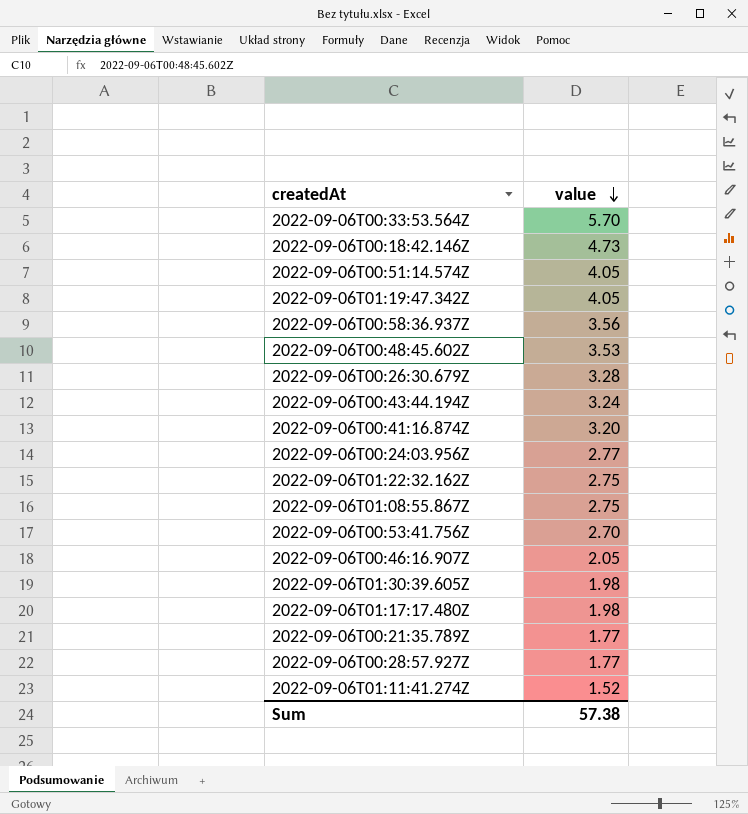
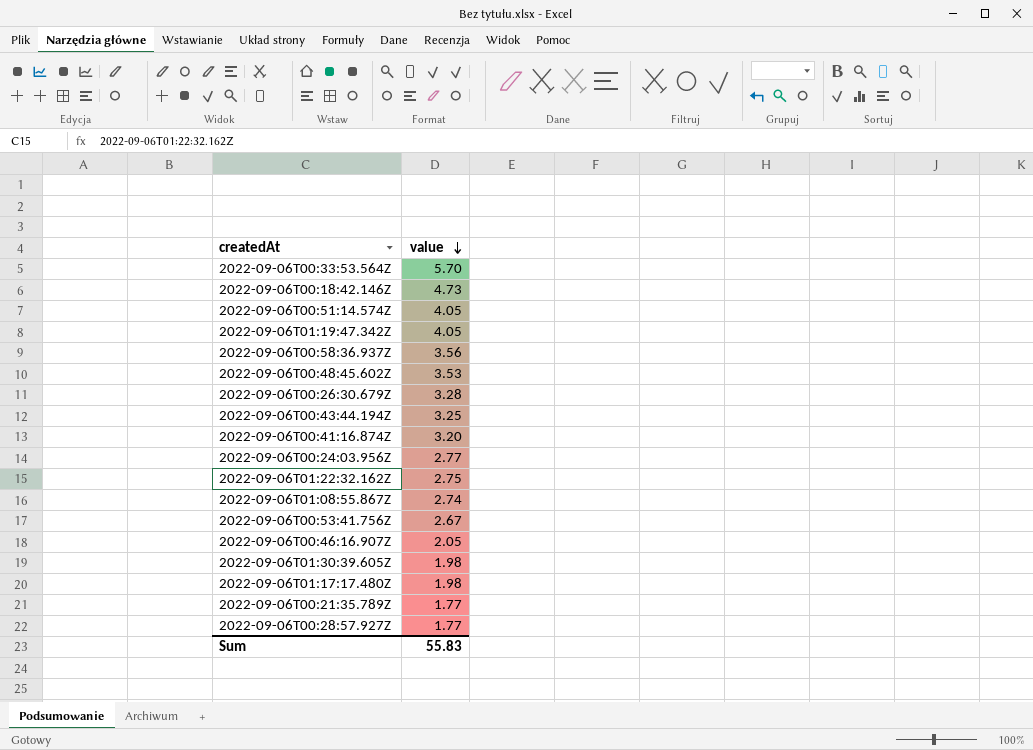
row 2022-09-06T01:11:41.274Z: 1.52 -> none
2022-09-06T00:43:44.194Z | value: 3.24 -> 3.25
2022-09-06T01:08:55.867Z | value: 2.75 -> 2.74
2022-09-06T00:53:41.756Z | value: 2.70 -> 2.67
Sum | value: 57.38 -> 55.83

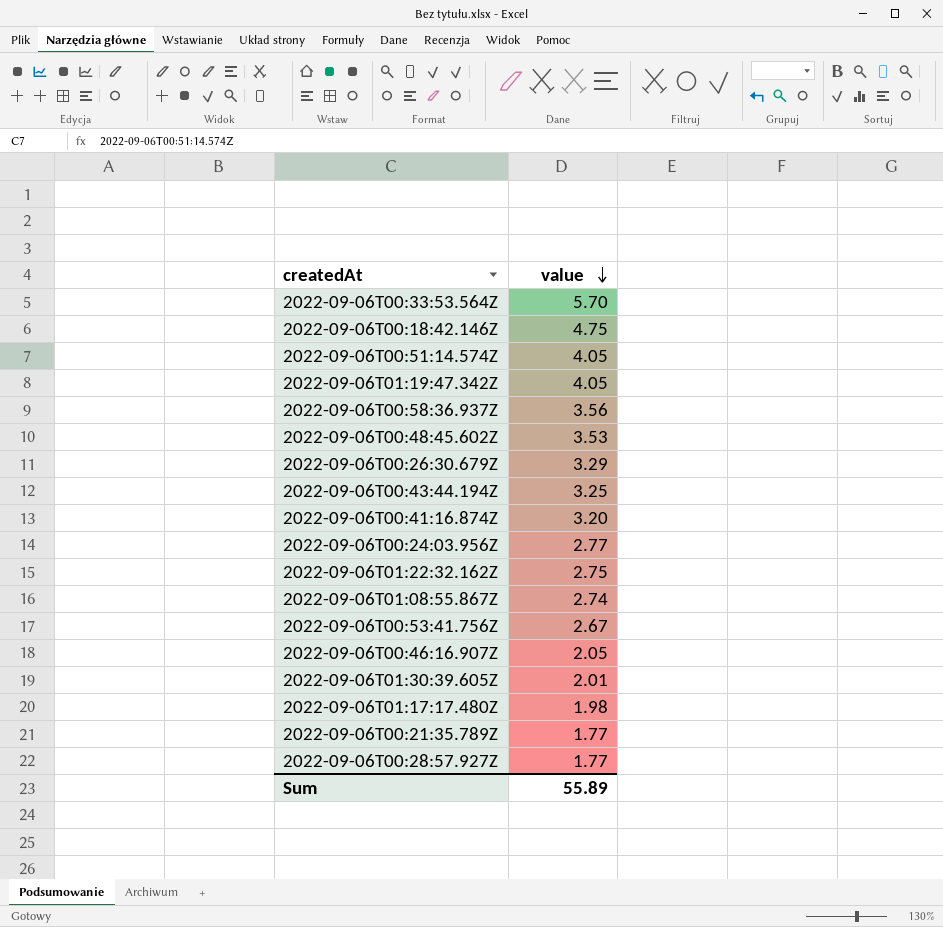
2022-09-06T00:18:42.146Z | value: 4.73 -> 4.75
2022-09-06T00:26:30.679Z | value: 3.28 -> 3.29
2022-09-06T01:30:39.605Z | value: 1.98 -> 2.01
Sum | value: 55.83 -> 55.89

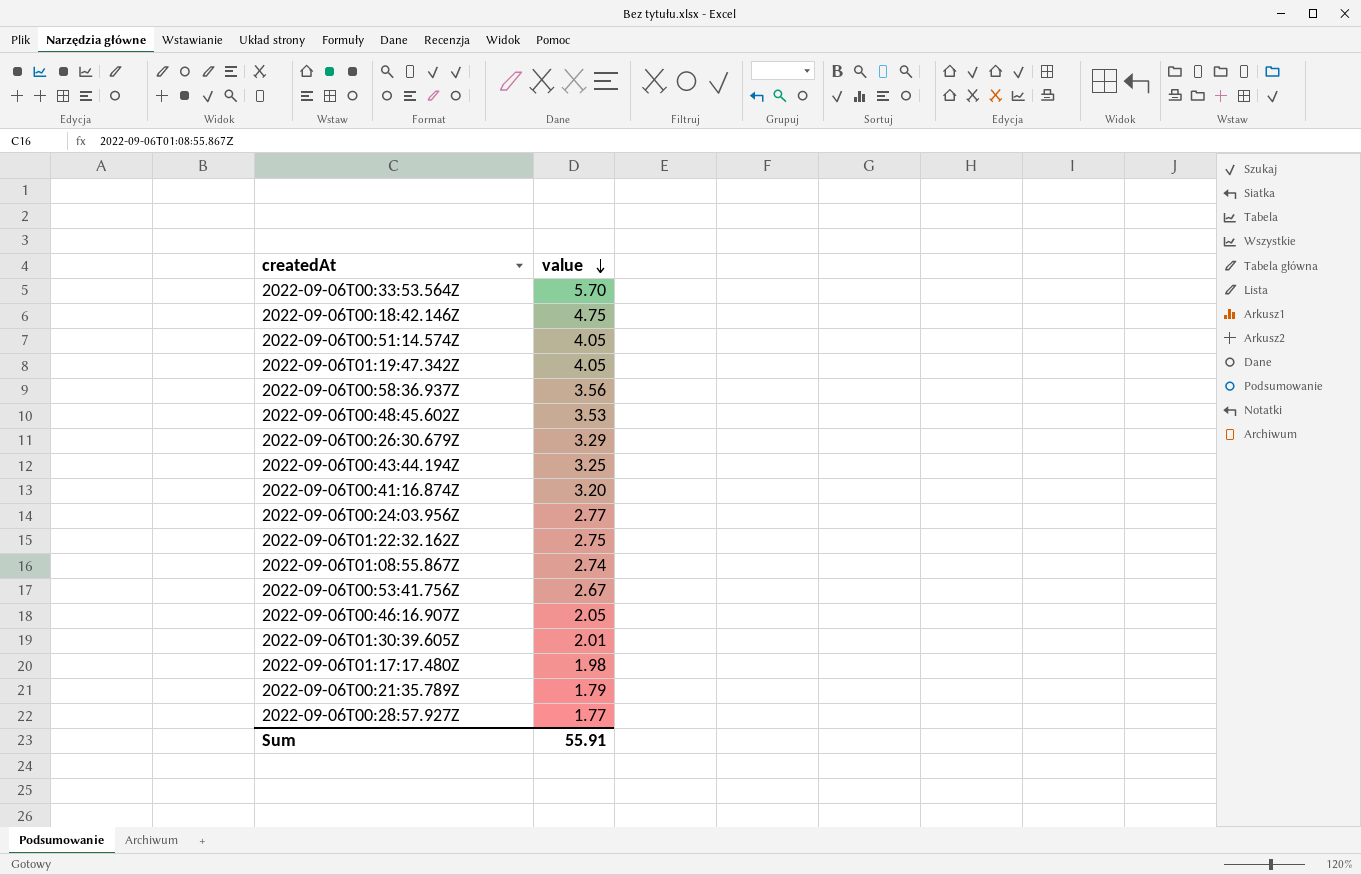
2022-09-06T00:21:35.789Z | value: 1.77 -> 1.79
Sum | value: 55.89 -> 55.91

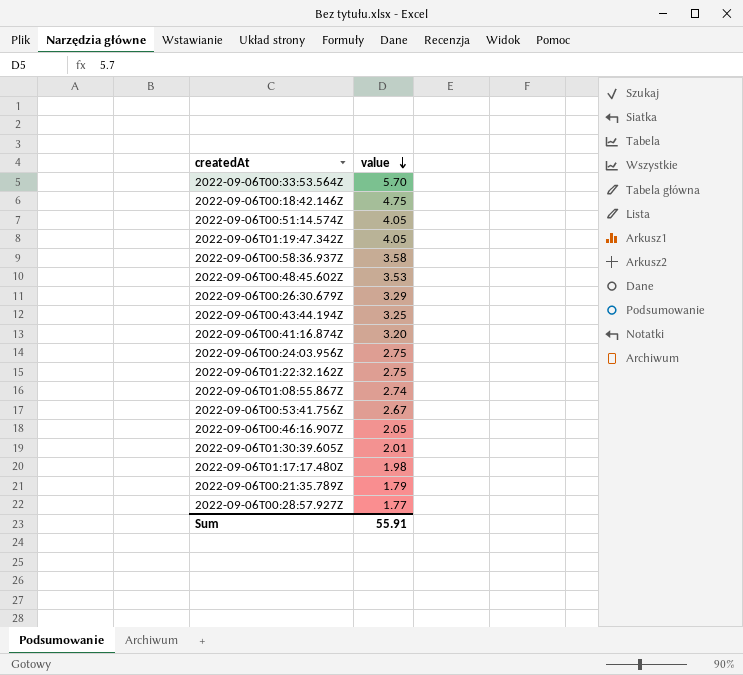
2022-09-06T00:58:36.937Z | value: 3.56 -> 3.58
2022-09-06T00:24:03.956Z | value: 2.77 -> 2.75

